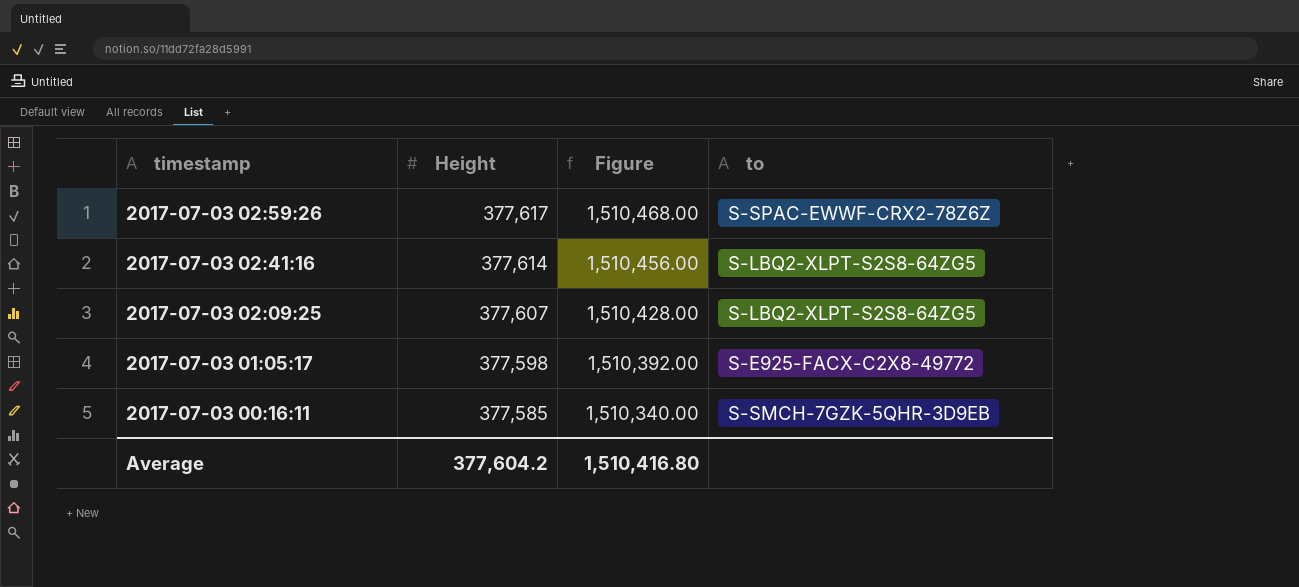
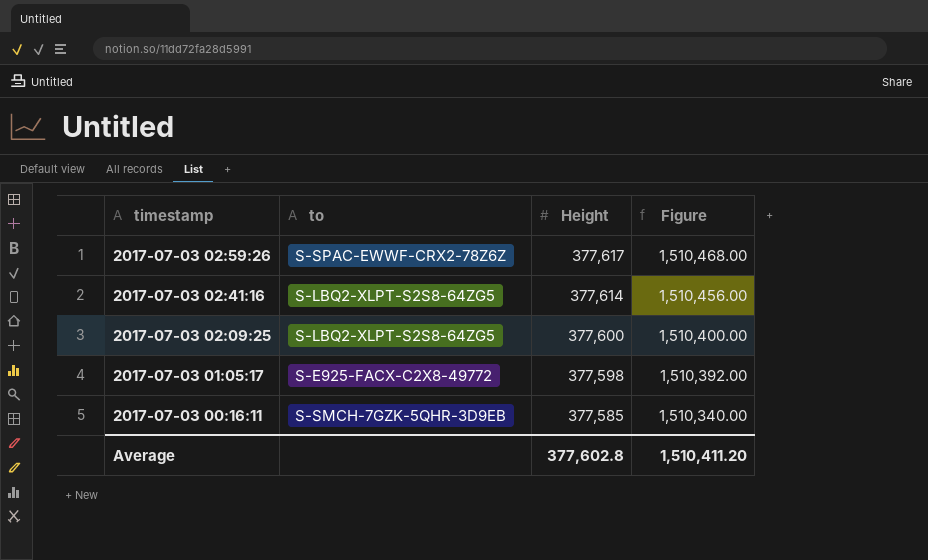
column to | position: 4 -> 2
2017-07-03 02:09:25 | Height: 377,607 -> 377,600
2017-07-03 02:09:25 | Figure: 1,510,428.00 -> 1,510,400.00
Average | Height: 377,604.2 -> 377,602.8
Average | Figure: 1,510,416.80 -> 1,510,411.20

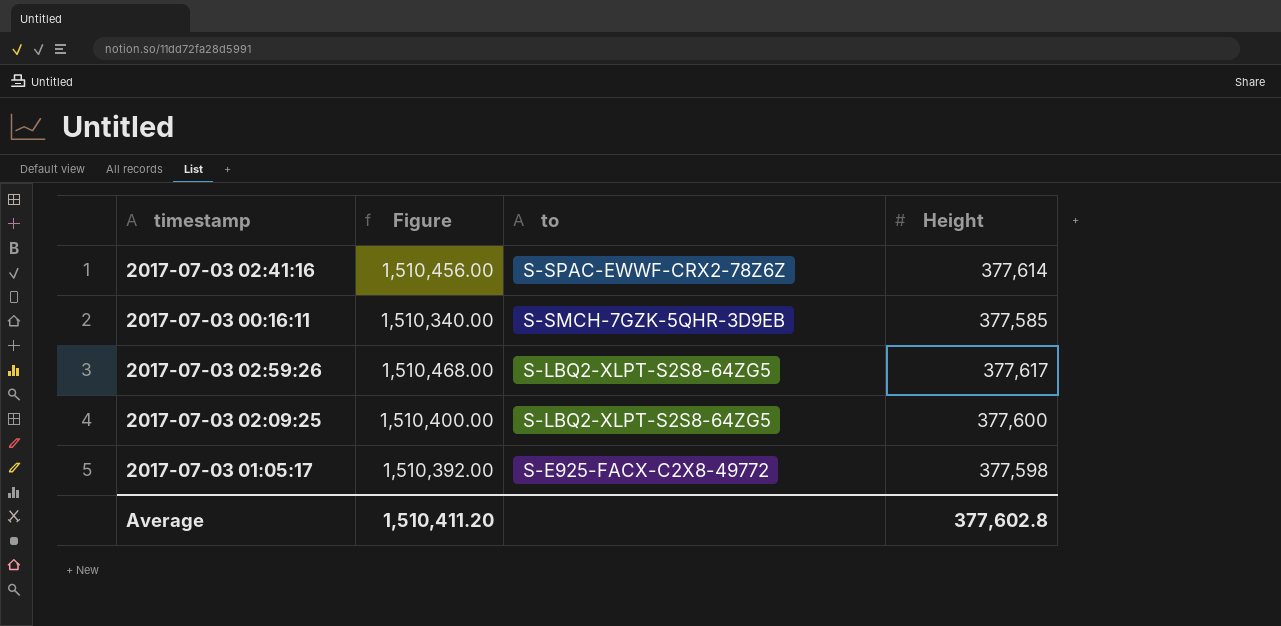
row order: timestamp descending -> to descending
column Figure | position: 4 -> 2
2017-07-03 02:41:16 | to: S-LBQ2-XLPT-S2S8-64ZG5 -> S-SPAC-EWWF-CRX2-78Z6Z
2017-07-03 02:59:26 | to: S-SPAC-EWWF-CRX2-78Z6Z -> S-LBQ2-XLPT-S2S8-64ZG5

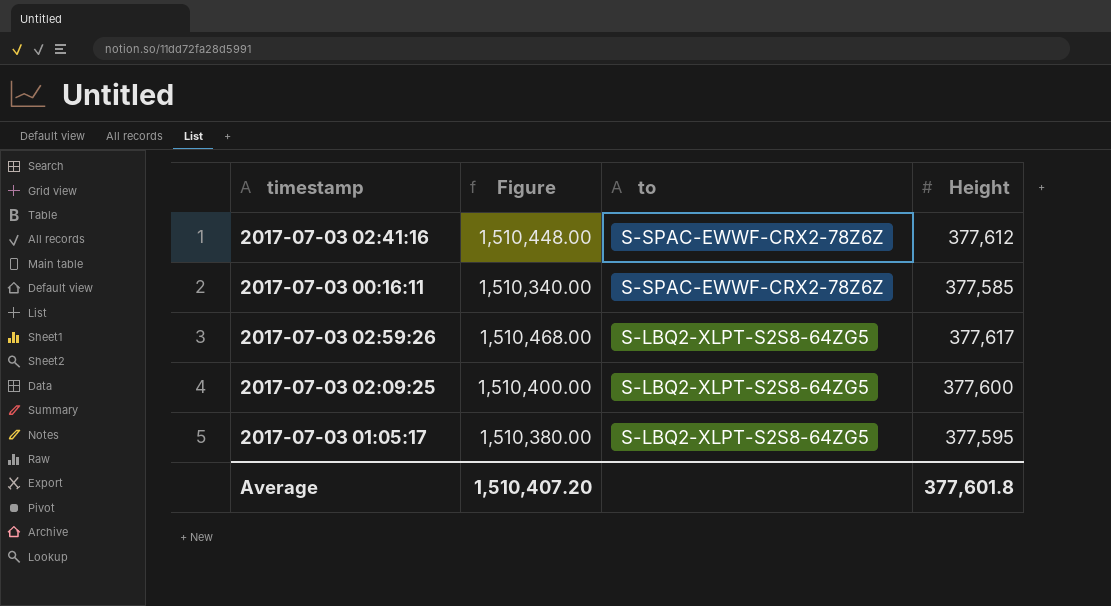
2017-07-03 02:41:16 | Figure: 1,510,456.00 -> 1,510,448.00
2017-07-03 02:41:16 | Height: 377,614 -> 377,612
2017-07-03 00:16:11 | to: S-SMCH-7GZK-5QHR-3D9EB -> S-SPAC-EWWF-CRX2-78Z6Z
2017-07-03 01:05:17 | Figure: 1,510,392.00 -> 1,510,380.00
2017-07-03 01:05:17 | to: S-E925-FACX-C2X8-49772 -> S-LBQ2-XLPT-S2S8-64ZG5
2017-07-03 01:05:17 | Height: 377,598 -> 377,595
Average | Figure: 1,510,411.20 -> 1,510,407.20
Average | Height: 377,602.8 -> 377,601.8

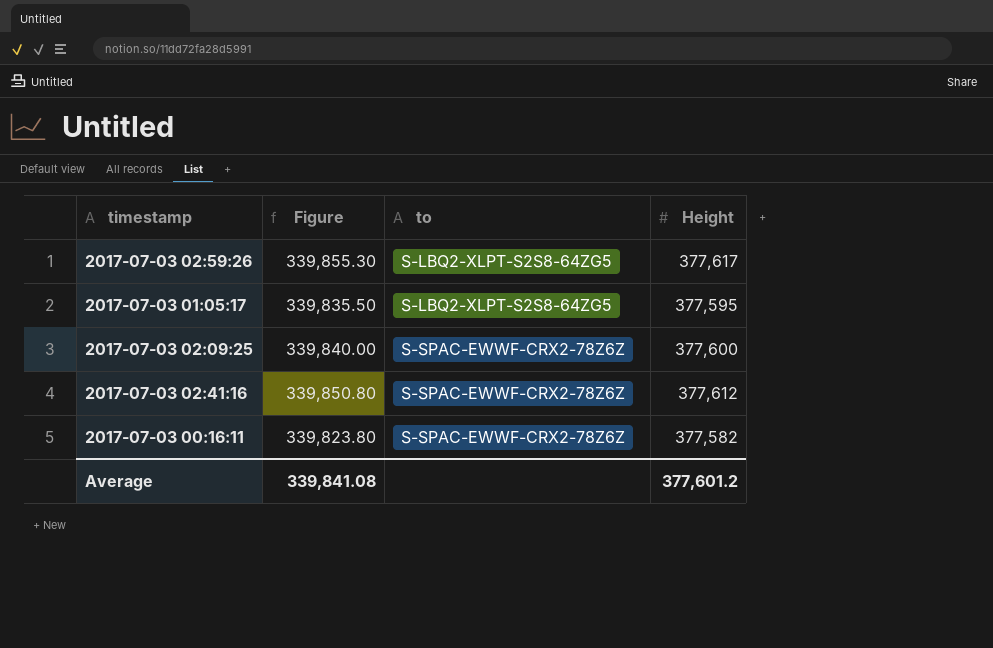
row order: to descending -> to ascending
column Figure | formula: [Height] * 4 -> [Height] * 0.9
2017-07-03 02:09:25 | to: S-LBQ2-XLPT-S2S8-64ZG5 -> S-SPAC-EWWF-CRX2-78Z6Z
2017-07-03 00:16:11 | Height: 377,585 -> 377,582
Average | Figure: 1,510,407.20 -> 339,841.08
Average | Height: 377,601.8 -> 377,601.2

